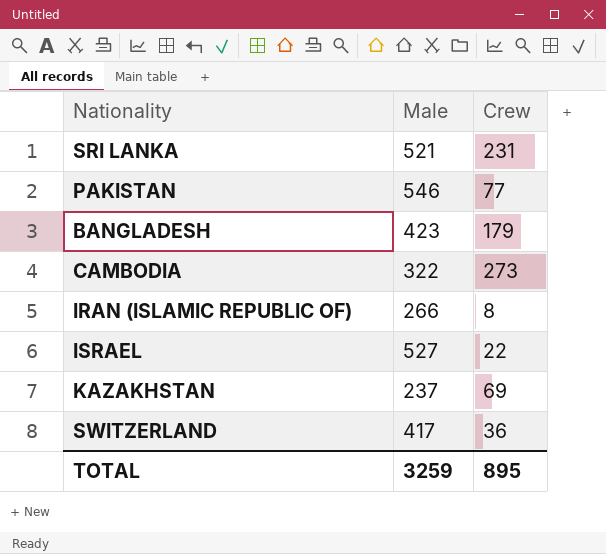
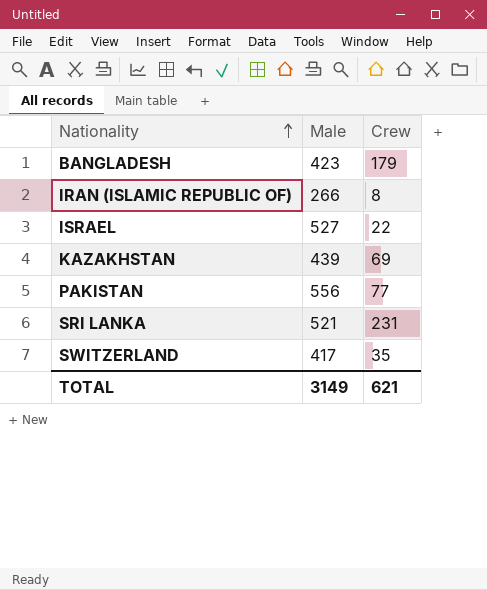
row order: none -> Nationality ascending
row CAMBODIA: 322 | 273 -> none
KAZAKHSTAN | Male: 237 -> 439
PAKISTAN | Male: 546 -> 556
SWITZERLAND | Crew: 36 -> 35
TOTAL | Male: 3259 -> 3149
TOTAL | Crew: 895 -> 621

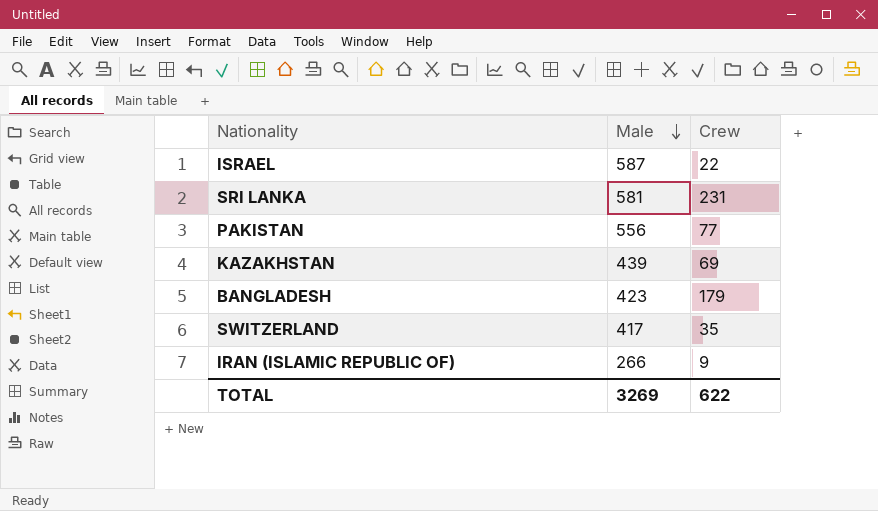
row order: Nationality ascending -> Male descending
ISRAEL | Male: 527 -> 587
SRI LANKA | Male: 521 -> 581
IRAN (ISLAMIC REPUBLIC OF) | Crew: 8 -> 9
TOTAL | Male: 3149 -> 3269
TOTAL | Crew: 621 -> 622

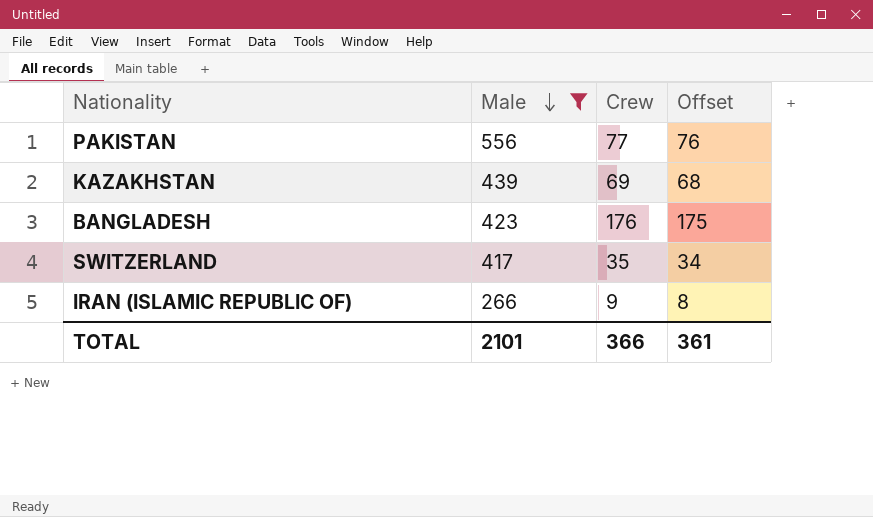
filter: none -> Male <= 556
column Offset | formula: none -> [Crew] - 1
BANGLADESH | Crew: 179 -> 176
TOTAL | Male: 3269 -> 2101
TOTAL | Crew: 622 -> 366

